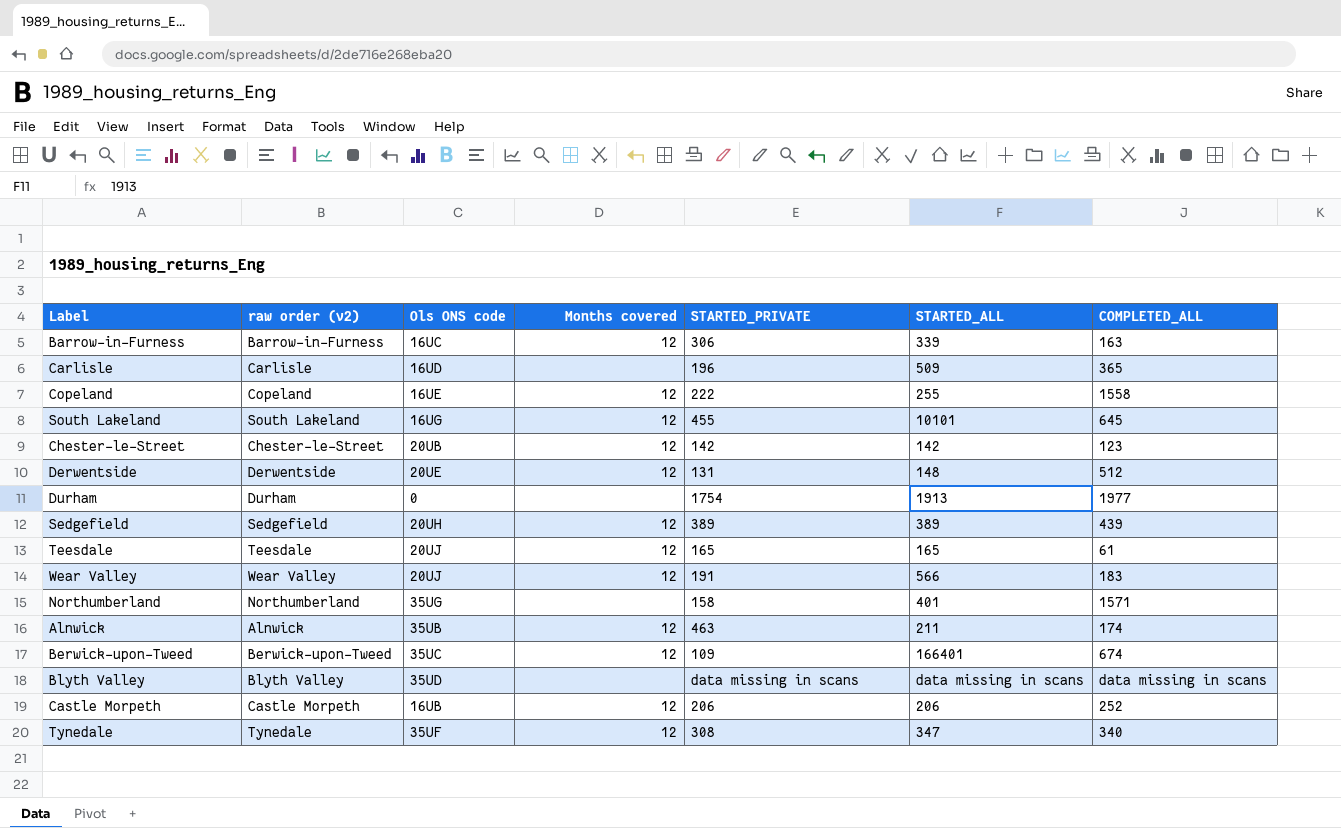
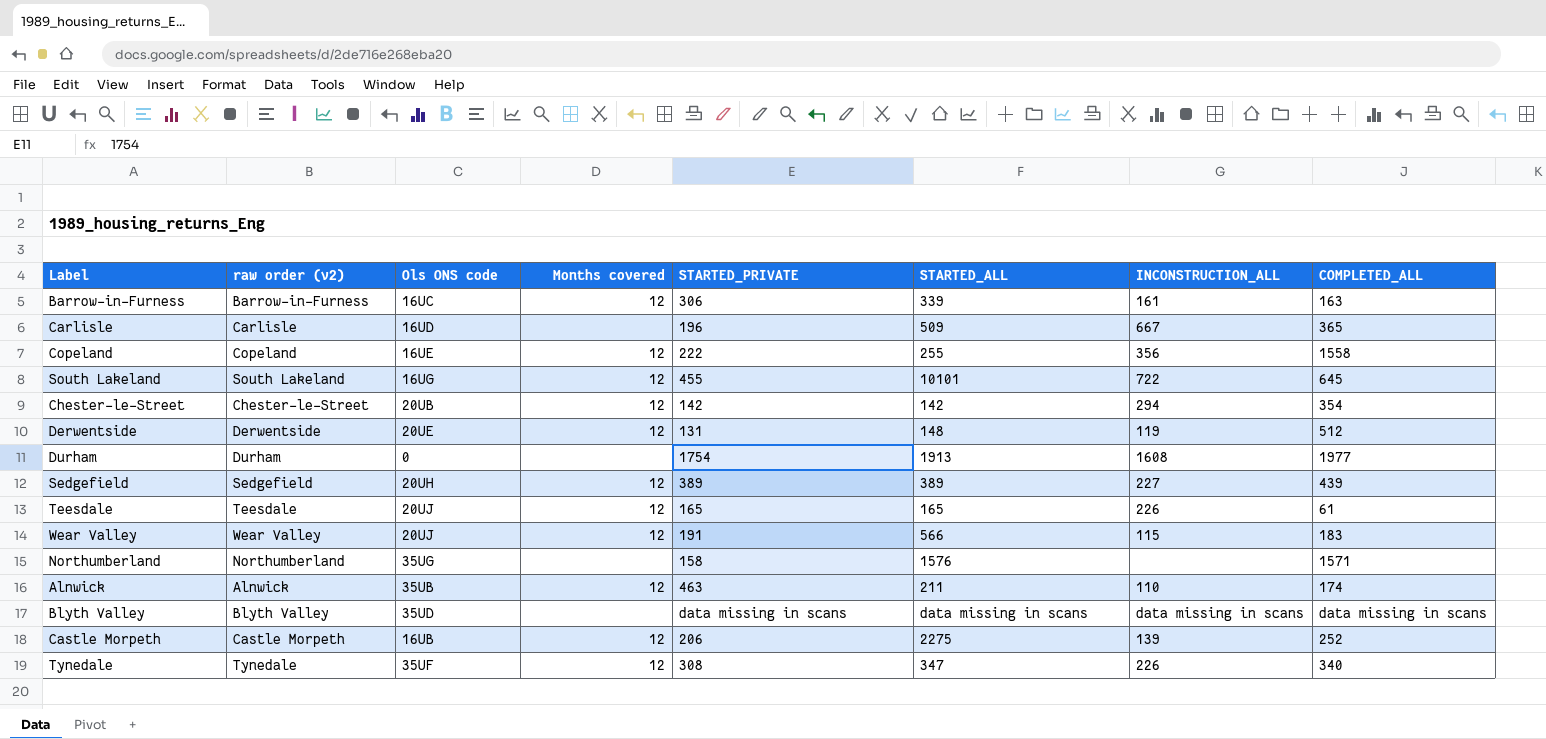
column INCONSTRUCTION_ALL | position: none -> 7
row Berwick-upon-Tweed: Berwick-upon-Tweed | 35UC | 12 | 109 | 166401 | 674 -> none
Chester-le-Street | COMPLETED_ALL: 123 -> 354
Northumberland | STARTED_ALL: 401 -> 1576
Castle Morpeth | STARTED_ALL: 206 -> 2275

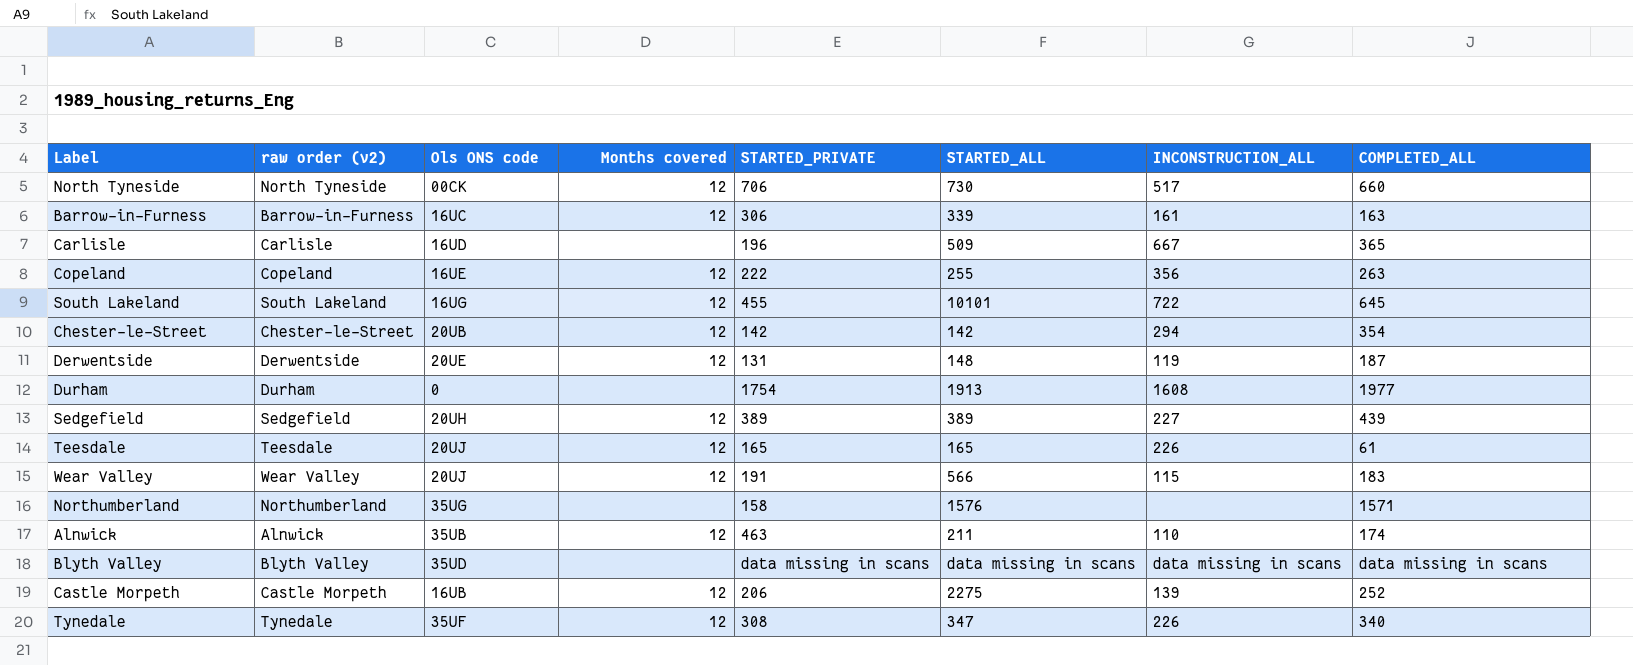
row North Tyneside: none -> North Tyneside | 00CK | 12 | 706 | 730 | 517 | 660
Copeland | COMPLETED_ALL: 1558 -> 263
Derwentside | COMPLETED_ALL: 512 -> 187

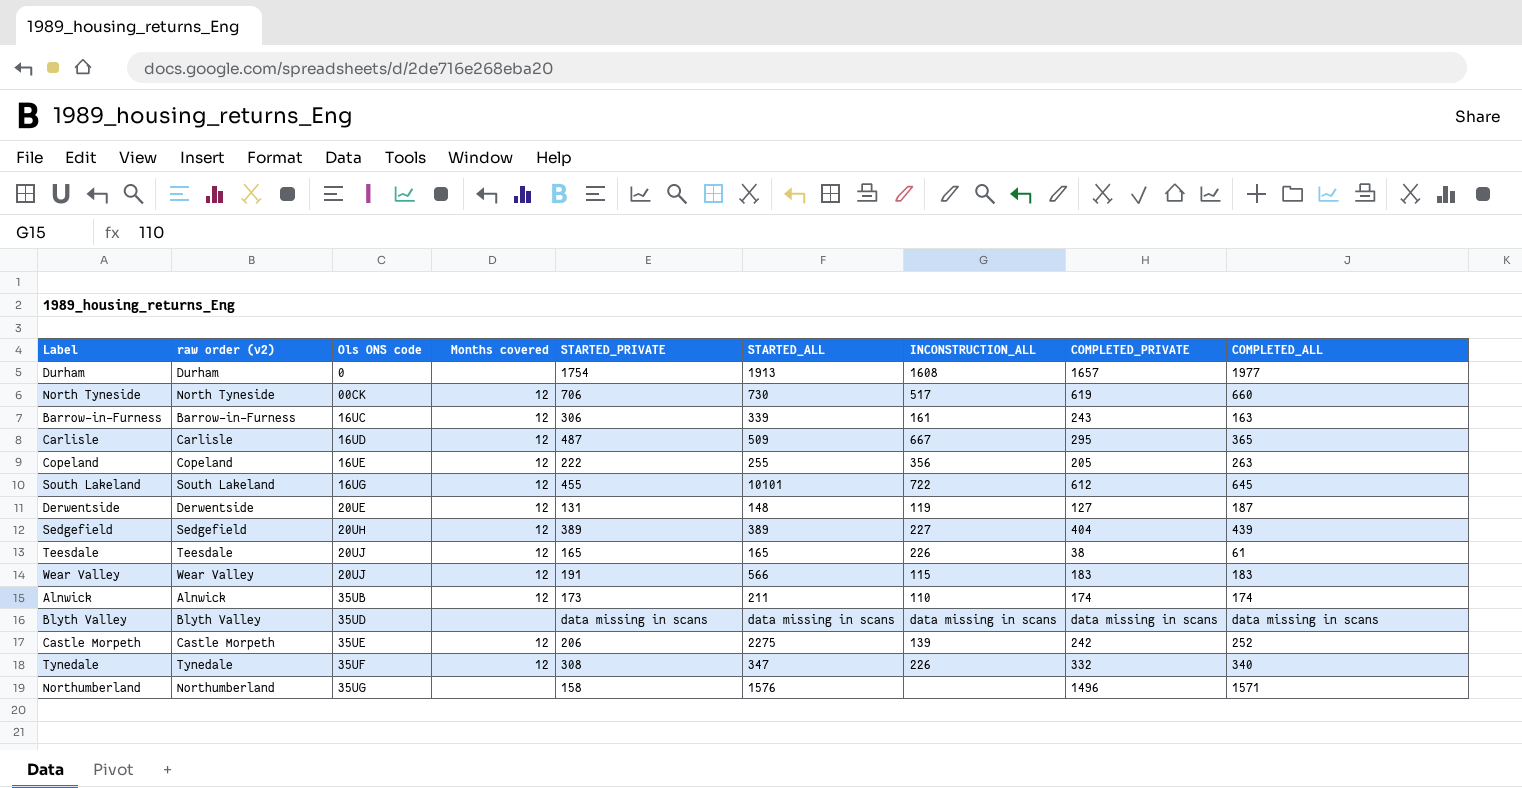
row order: none -> Ols ONS code ascending
column COMPLETED_PRIVATE | position: none -> 8
row Chester-le-Street: Chester-le-Street | 20UB | 12 | 142 | 142 | 294 | 354 -> none
Carlisle | Months covered: none -> 12
Carlisle | STARTED_PRIVATE: 196 -> 487
Alnwick | STARTED_PRIVATE: 463 -> 173
Castle Morpeth | Ols ONS code: 16UB -> 35UE

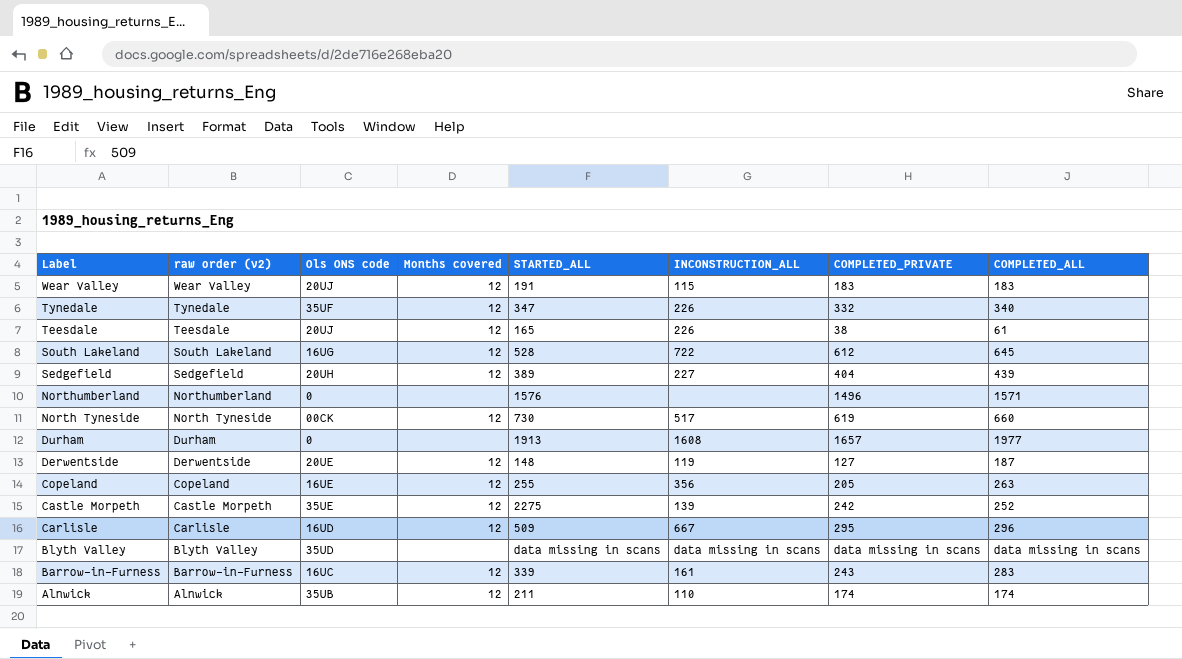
row order: Ols ONS code ascending -> Label descending
column STARTED_PRIVATE | position: 5 -> none
Wear Valley | STARTED_ALL: 566 -> 191
South Lakeland | STARTED_ALL: 10101 -> 528
Northumberland | Ols ONS code: 35UG -> 0
Carlisle | COMPLETED_ALL: 365 -> 296
Barrow-in-Furness | COMPLETED_ALL: 163 -> 283

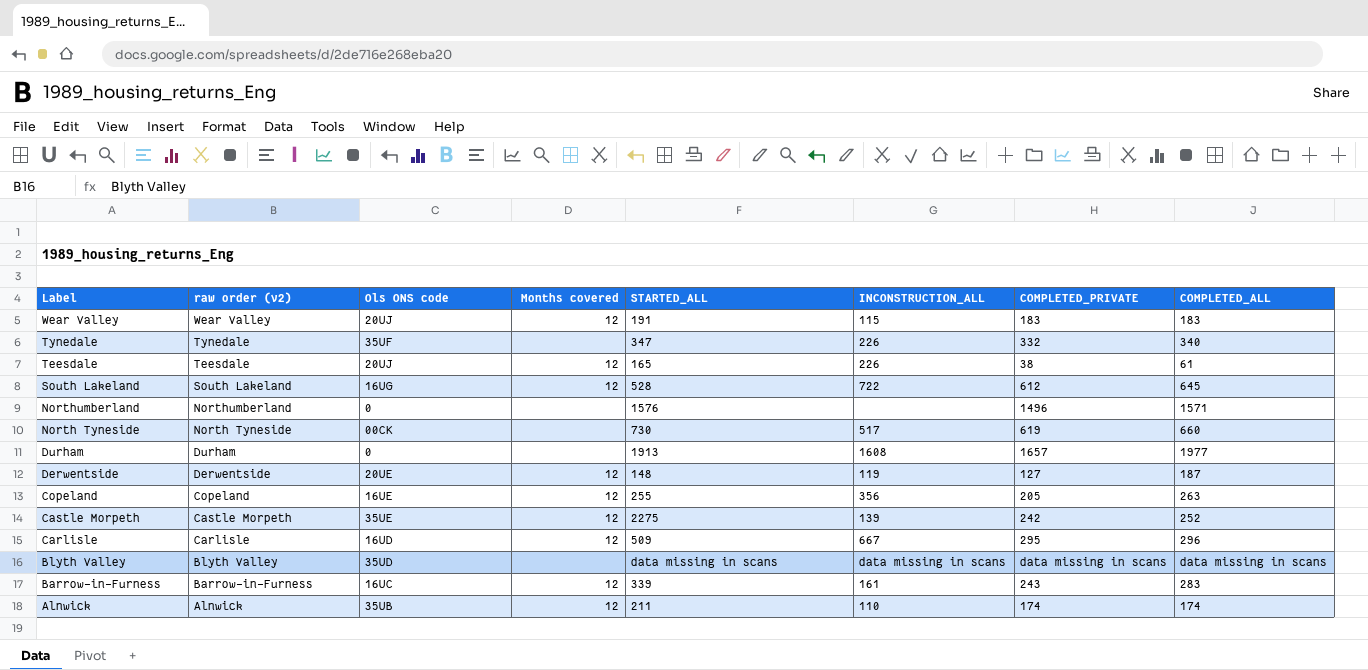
row Sedgefield: Sedgefield | 20UH | 12 | 389 | 227 | 404 | 439 -> none
Tynedale | Months covered: 12 -> none
North Tyneside | Months covered: 12 -> none

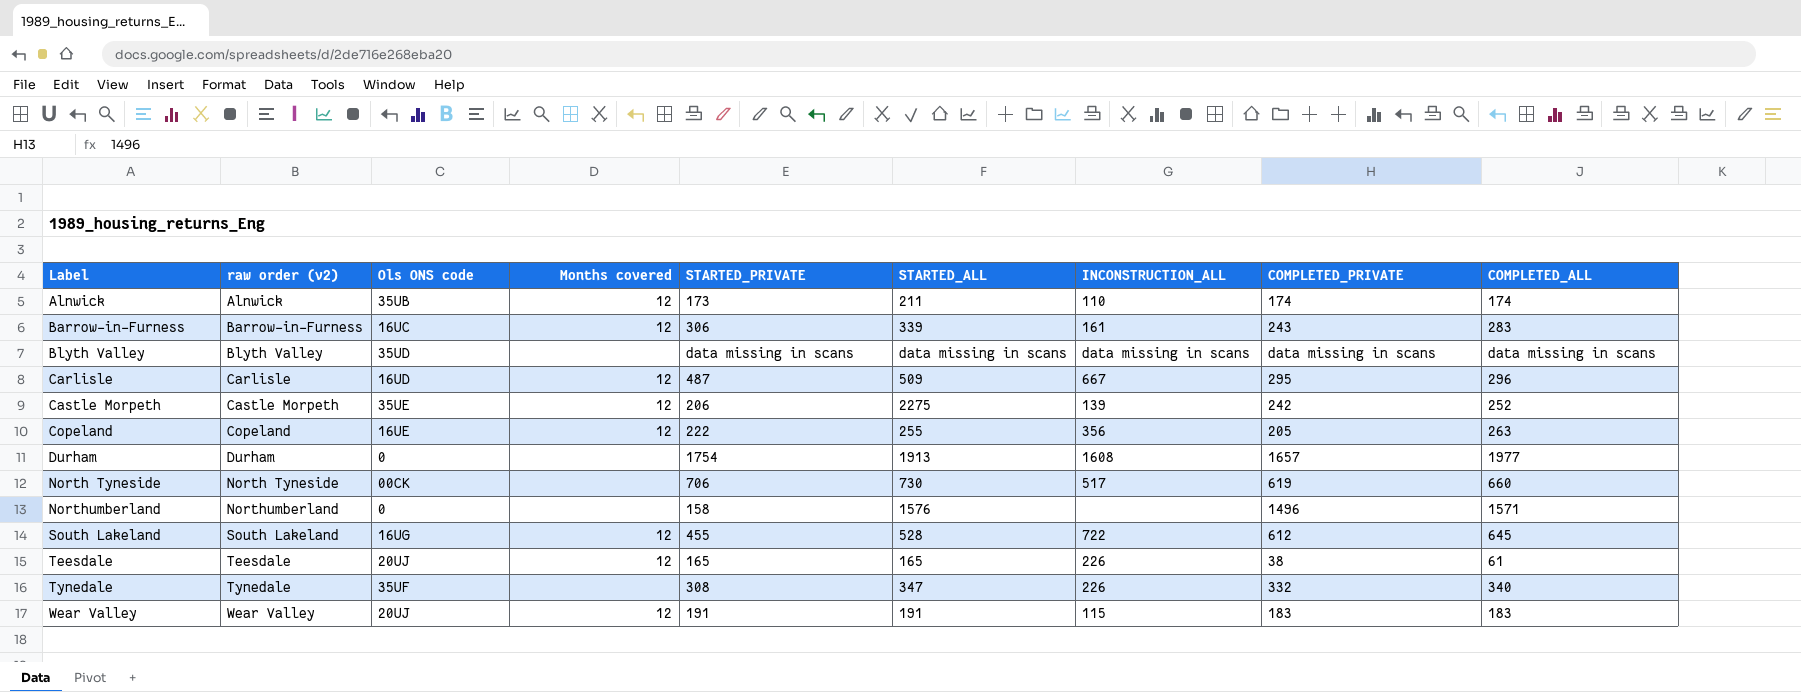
row order: Label descending -> Label ascending
column STARTED_PRIVATE | position: none -> 5
row Derwentside: Derwentside | 20UE | 12 | 148 | 119 | 127 | 187 -> none

